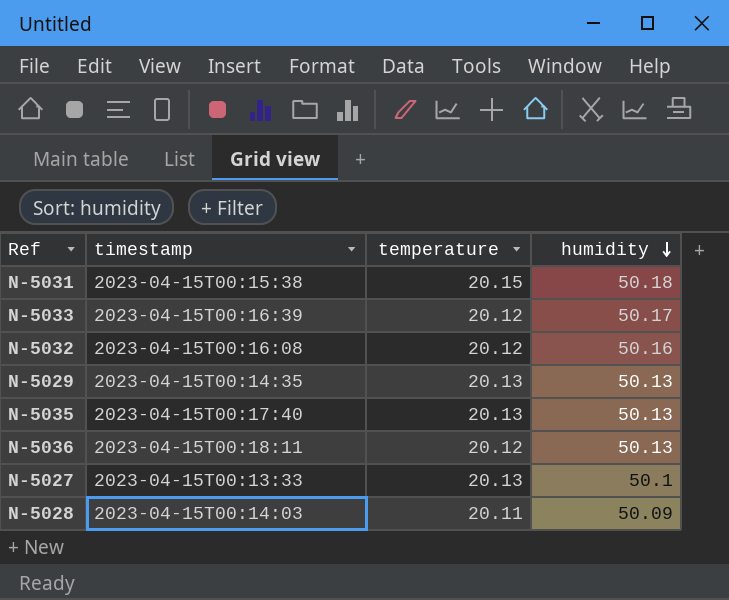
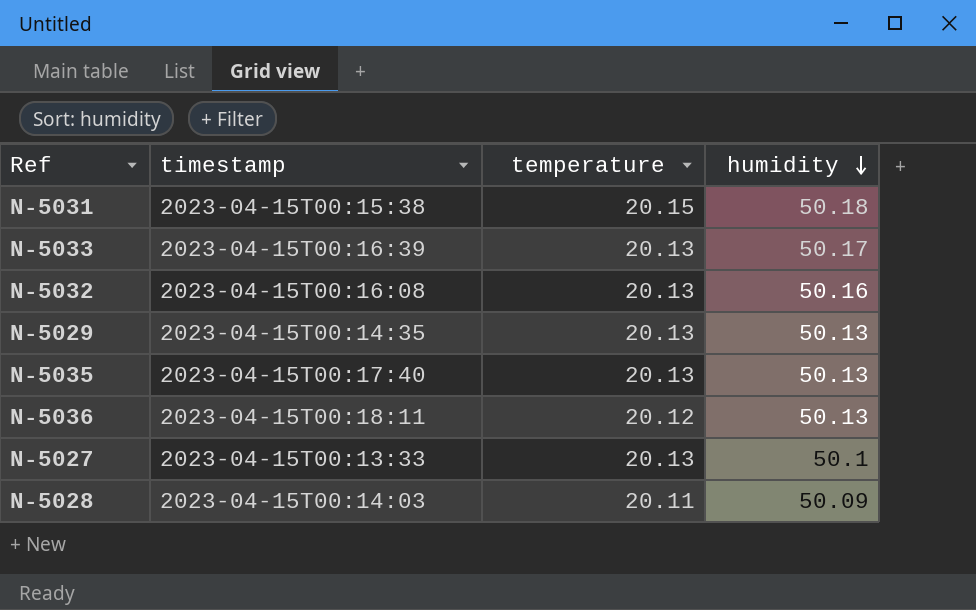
N-5033 | temperature: 20.12 -> 20.13
N-5032 | temperature: 20.12 -> 20.13

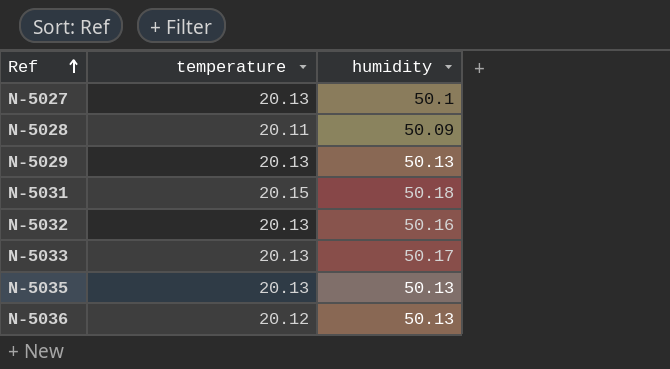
row order: humidity descending -> Ref ascending
column timestamp | position: 2 -> none

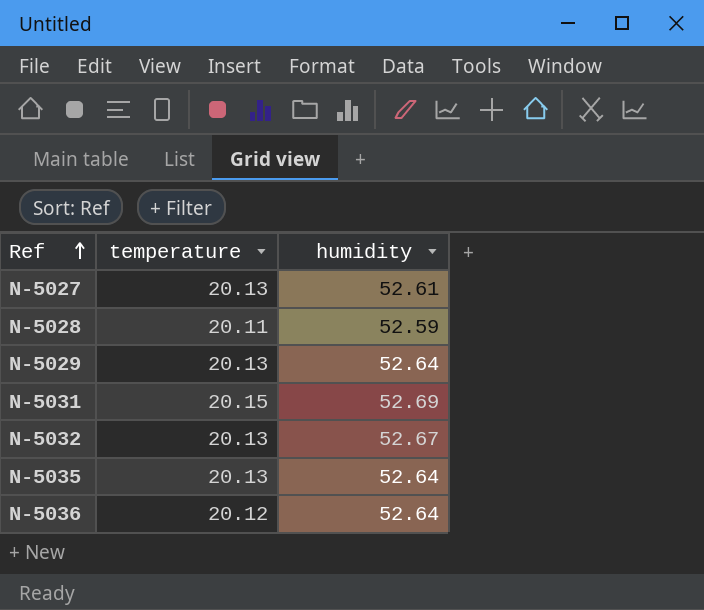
row N-5033: 20.13 | 50.17 -> none
N-5027 | humidity: 50.1 -> 52.61
N-5028 | humidity: 50.09 -> 52.59
N-5029 | humidity: 50.13 -> 52.64
N-5031 | humidity: 50.18 -> 52.69
N-5032 | humidity: 50.16 -> 52.67
N-5035 | humidity: 50.13 -> 52.64
N-5036 | humidity: 50.13 -> 52.64

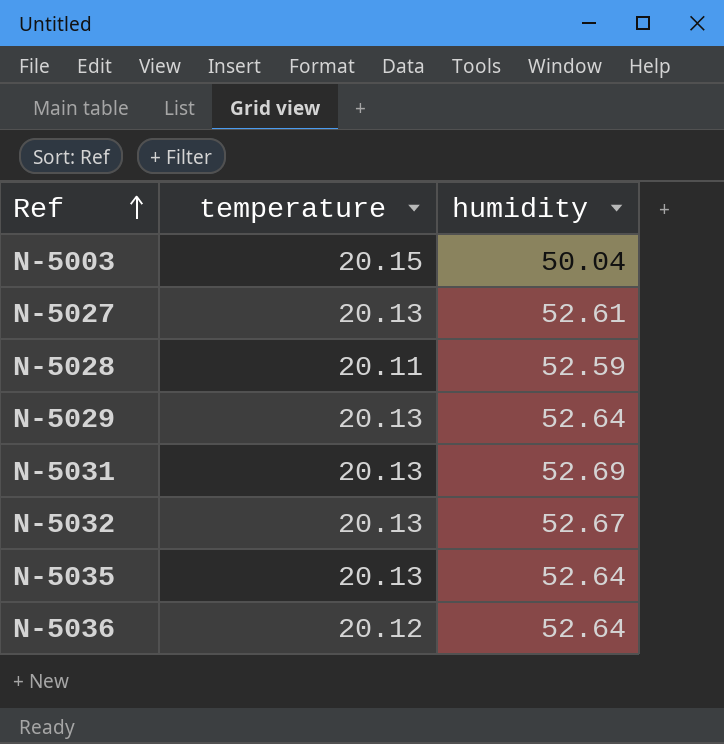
row N-5003: none -> 20.15 | 50.04
N-5031 | temperature: 20.15 -> 20.13

